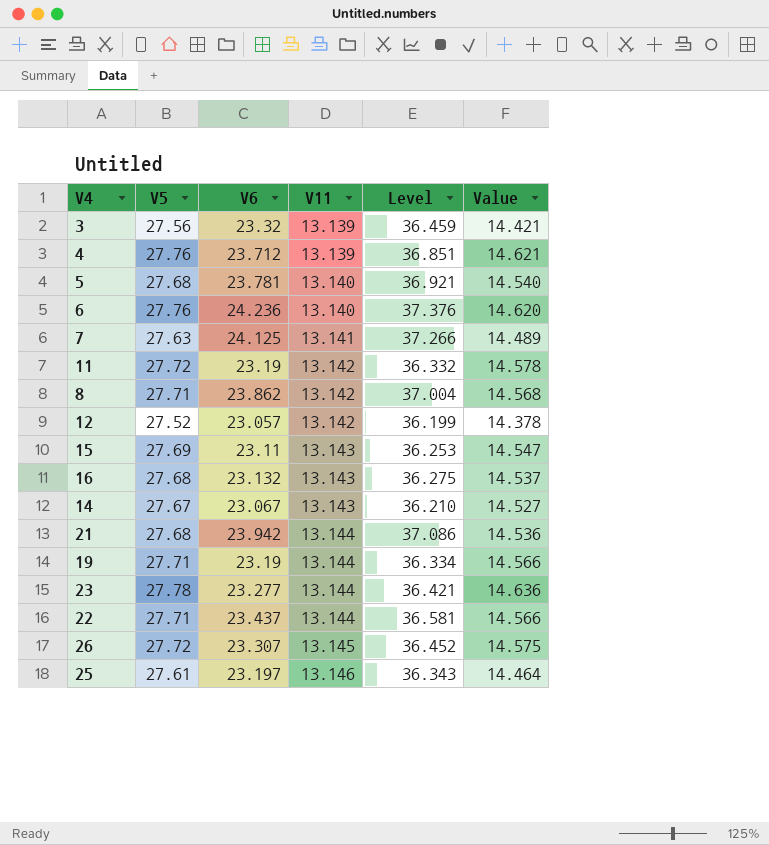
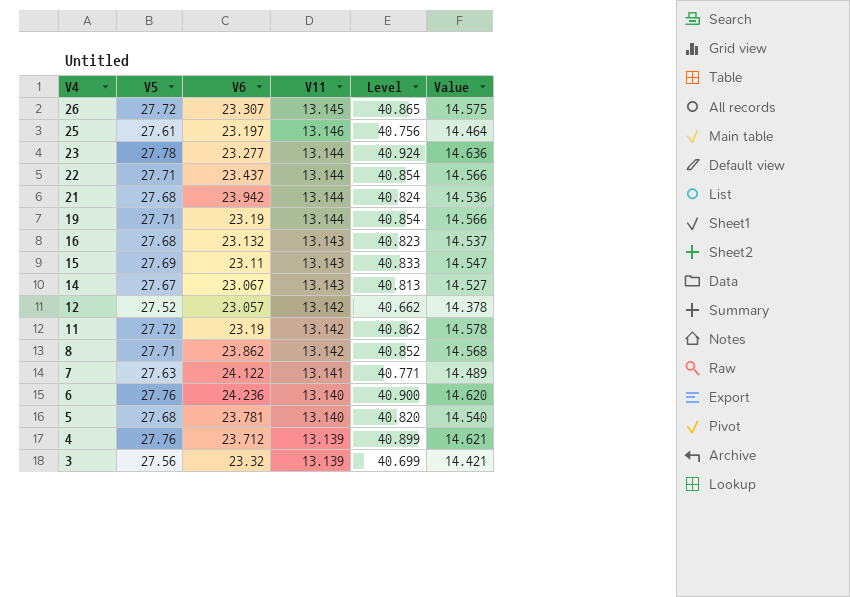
row order: V11 ascending -> V4 descending
column Level | formula: [V6] + [V11] -> [V5] + [V11]
7 | V6: 24.125 -> 24.122

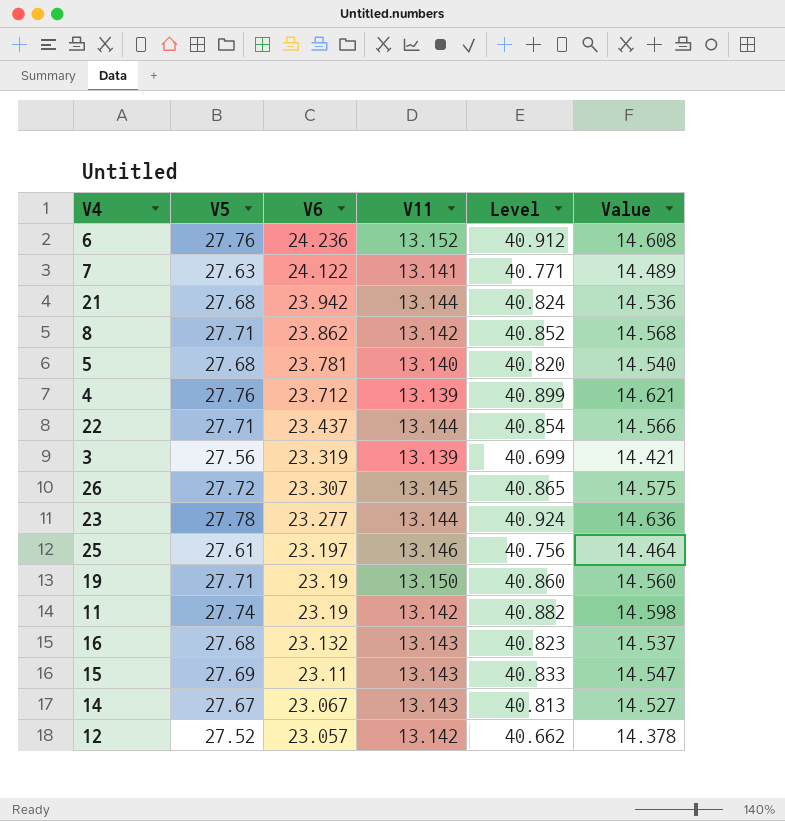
row order: V4 descending -> V6 descending
6 | V11: 13.140 -> 13.152
6 | Level: 40.900 -> 40.912
6 | Value: 14.620 -> 14.608
3 | V6: 23.32 -> 23.319
19 | V11: 13.144 -> 13.150
19 | Level: 40.854 -> 40.860
19 | Value: 14.566 -> 14.560
11 | V5: 27.72 -> 27.74
11 | Level: 40.862 -> 40.882
11 | Value: 14.578 -> 14.598

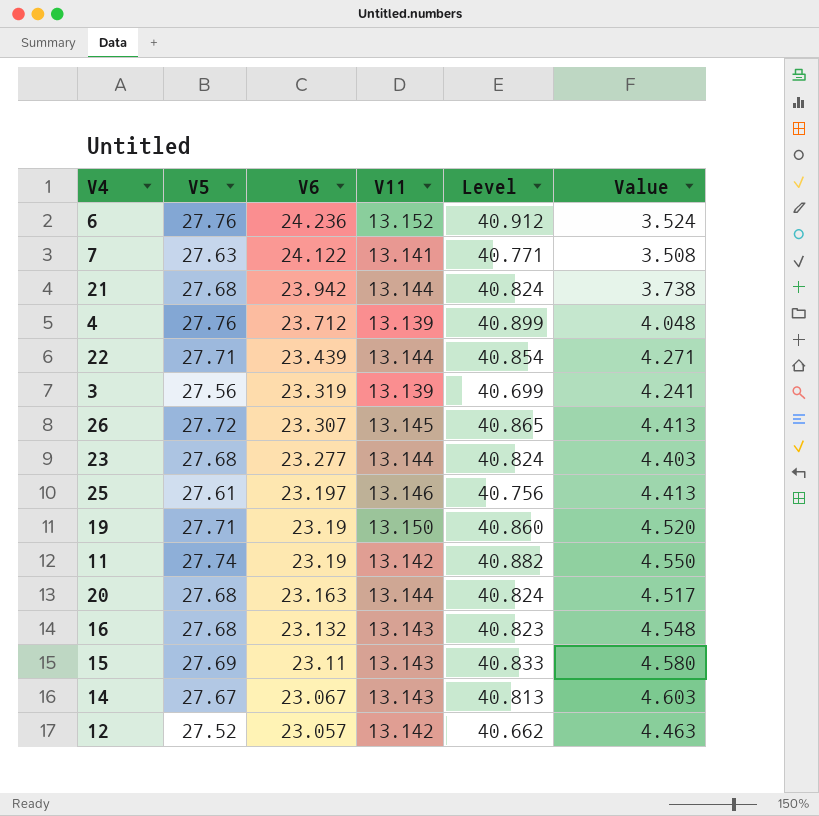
column Value | formula: [V5] - [V11] -> [V5] - [V6]
row 8: 27.71 | 23.862 | 13.142 | 40.852 | 14.568 -> none
row 5: 27.68 | 23.781 | 13.140 | 40.820 | 14.540 -> none
22 | V6: 23.437 -> 23.439
23 | V5: 27.78 -> 27.68
23 | Level: 40.924 -> 40.824
row 20: none -> 27.68 | 23.163 | 13.144 | 40.824 | 4.517

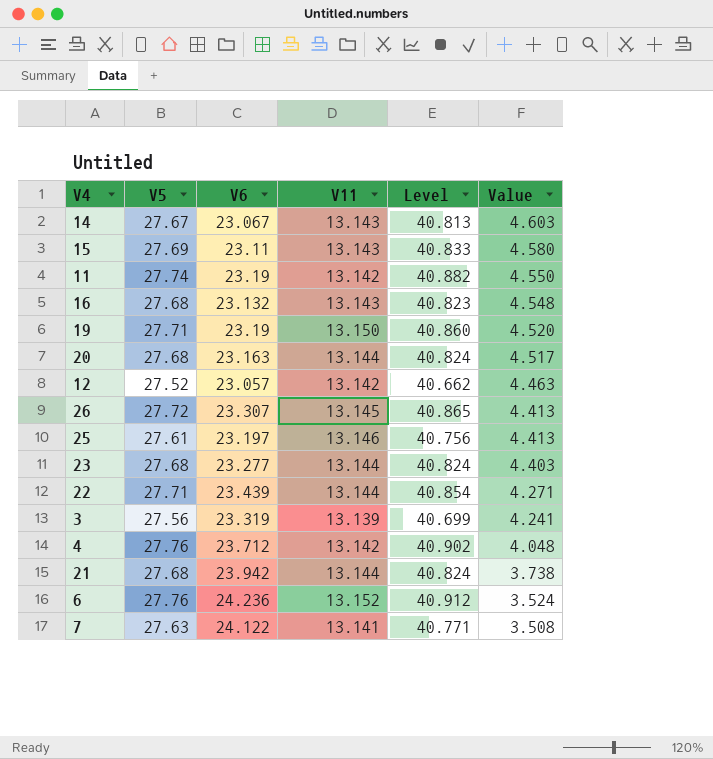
row order: V6 descending -> Value descending
4 | V11: 13.139 -> 13.142
4 | Level: 40.899 -> 40.902

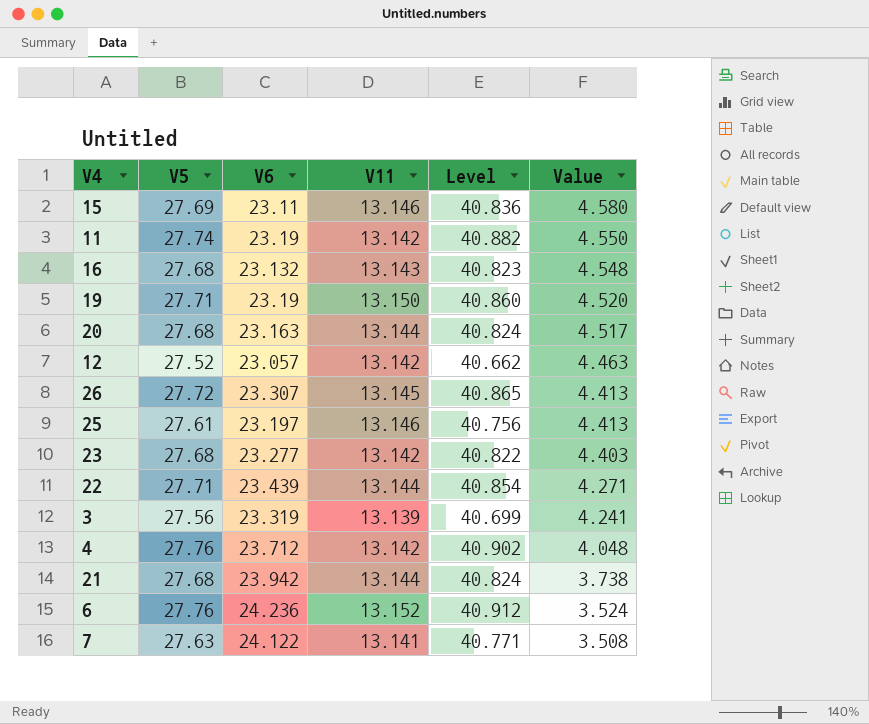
row 14: 27.67 | 23.067 | 13.143 | 40.813 | 4.603 -> none
15 | V11: 13.143 -> 13.146
15 | Level: 40.833 -> 40.836
23 | V11: 13.144 -> 13.142
23 | Level: 40.824 -> 40.822

